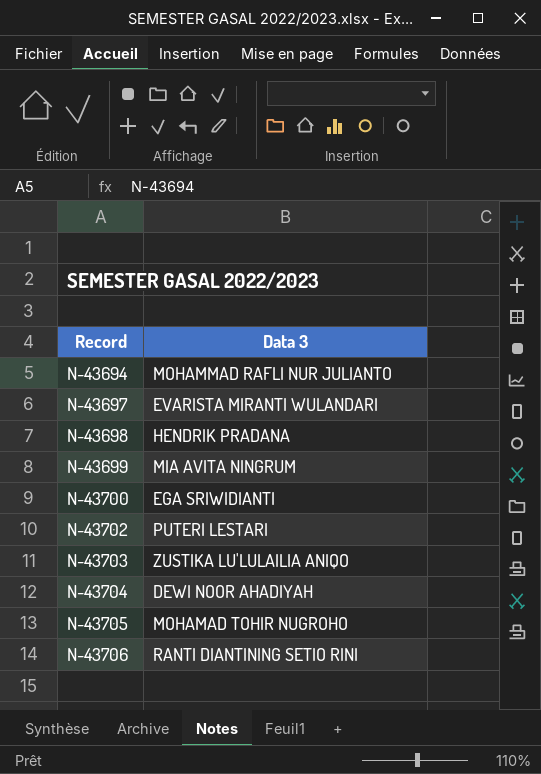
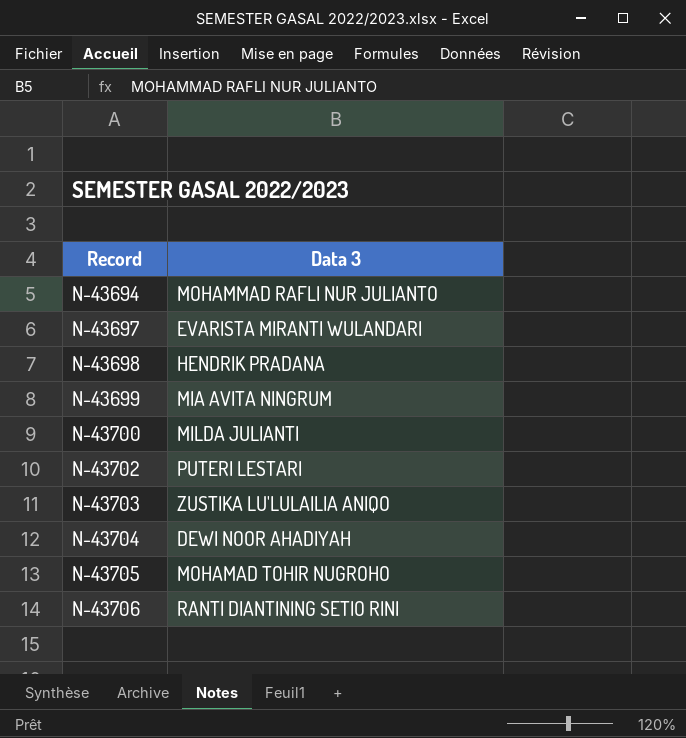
N-43700 | Data 3: EGA SRIWIDIANTI -> MILDA JULIANTI

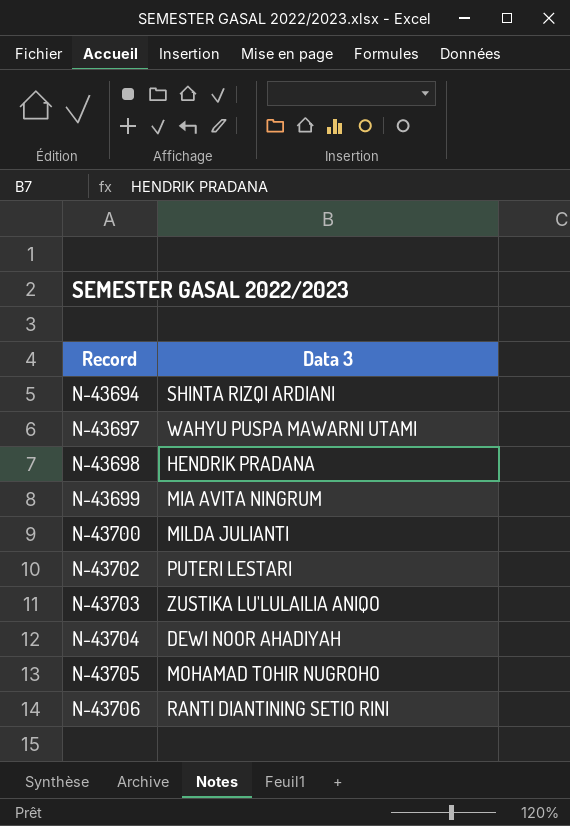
N-43694 | Data 3: MOHAMMAD RAFLI NUR JULIANTO -> SHINTA RIZQI ARDIANI
N-43697 | Data 3: EVARISTA MIRANTI WULANDARI -> WAHYU PUSPA MAWARNI UTAMI

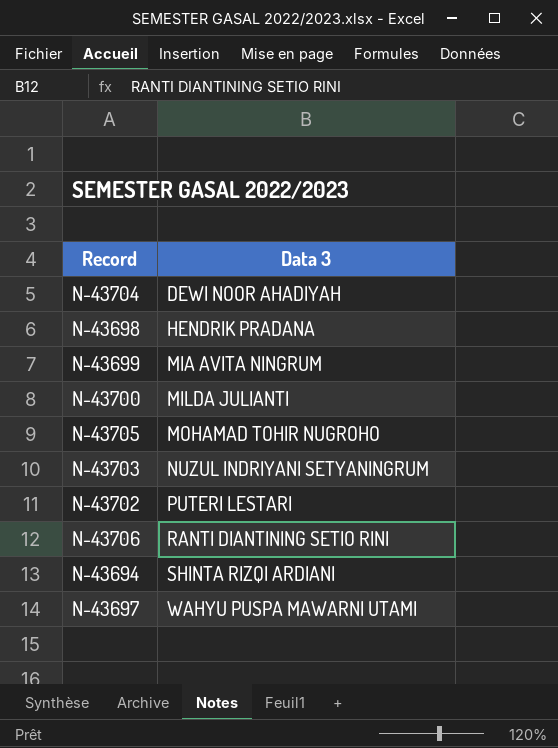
row order: Record ascending -> Data 3 ascending
N-43703 | Data 3: ZUSTIKA LU'LULAILIA ANIQO -> NUZUL INDRIYANI SETYANINGRUM

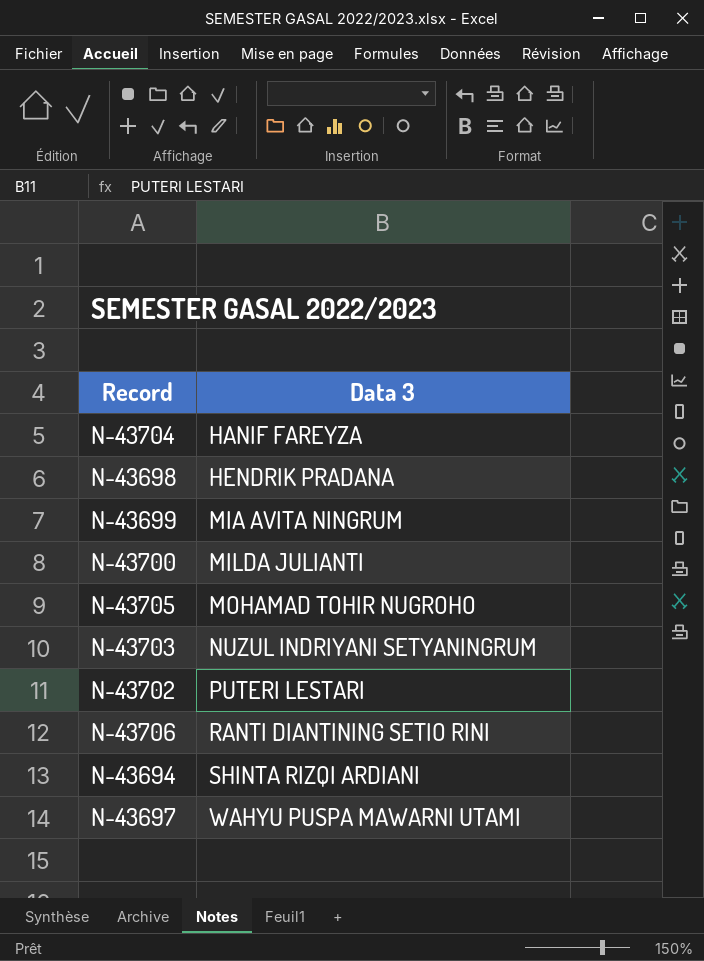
N-43704 | Data 3: DEWI NOOR AHADIYAH -> HANIF FAREYZA

